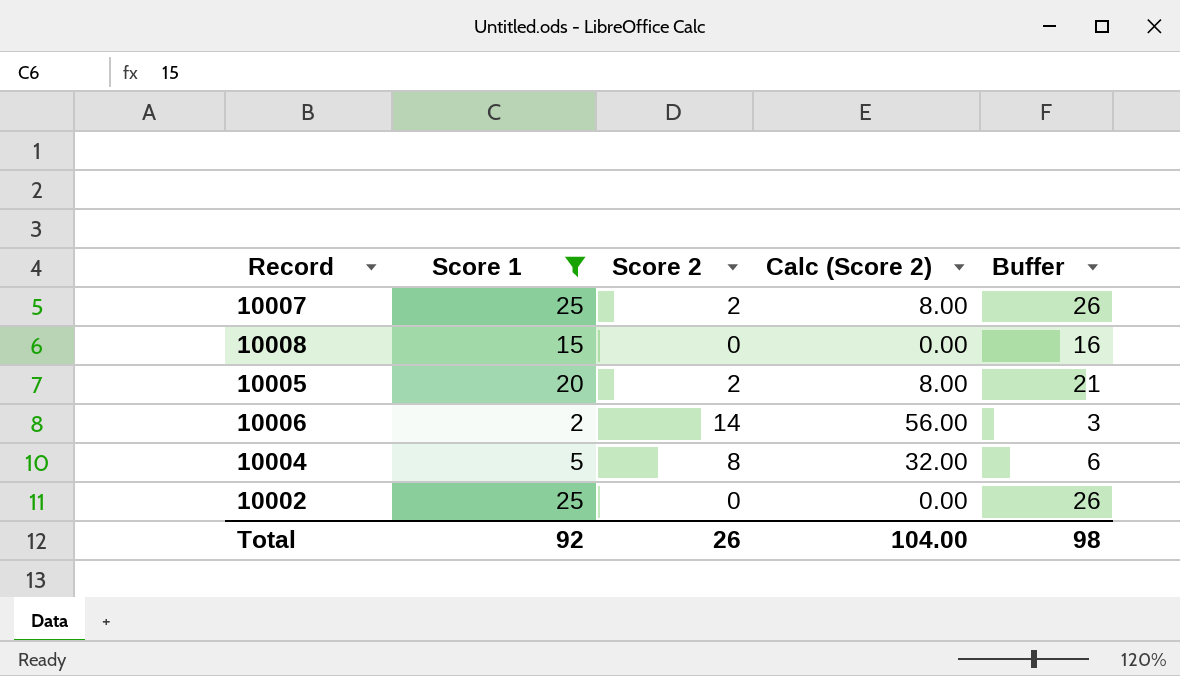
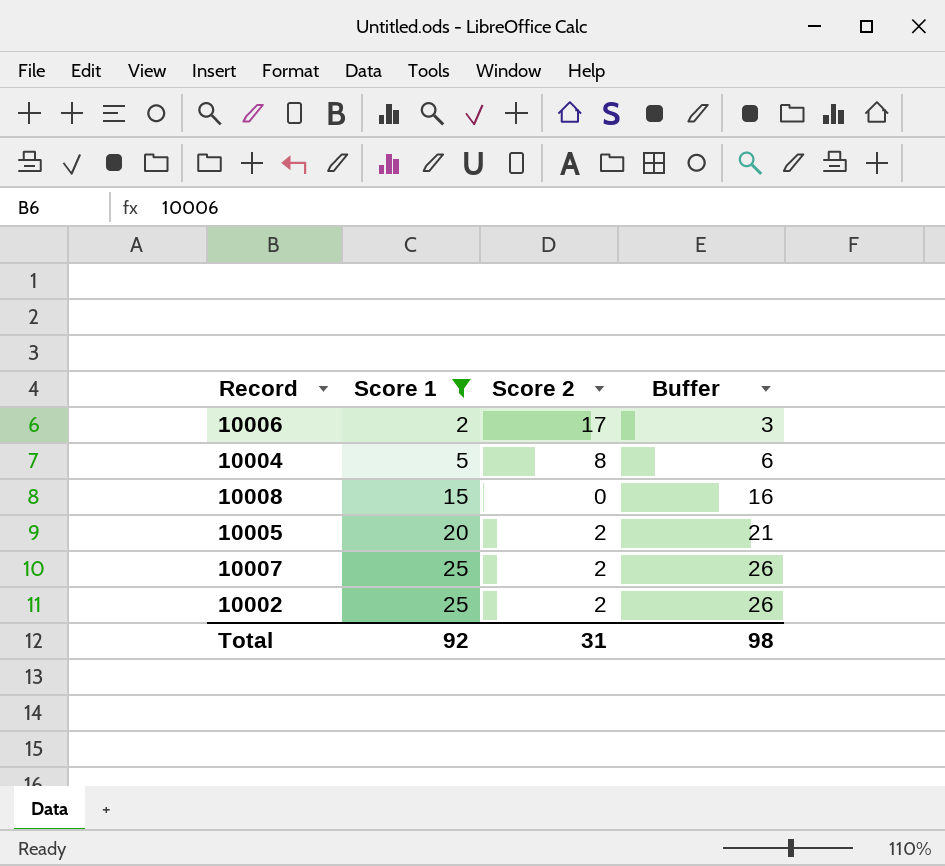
row order: none -> Score 1 ascending
column Calc (Score 2) | formula: [Score 2] * 4 -> none
10006 | Score 2: 14 -> 17
10002 | Score 2: 0 -> 2
Total | Score 2: 26 -> 31

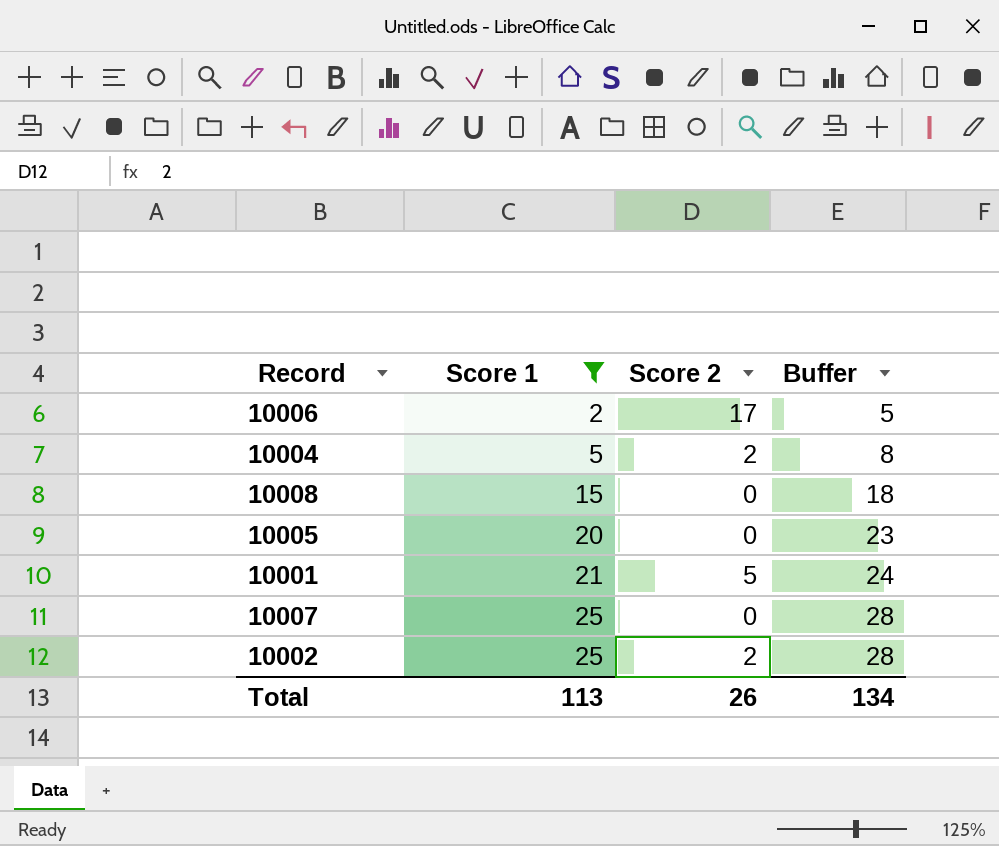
column Buffer | formula: [Score 1] + 1 -> [Score 1] + 3
10004 | Score 2: 8 -> 2
10005 | Score 2: 2 -> 0
row 10001: none -> 21 | 5 | 24
10007 | Score 2: 2 -> 0
Total | Score 1: 92 -> 113
Total | Score 2: 31 -> 26
Total | Buffer: 98 -> 134

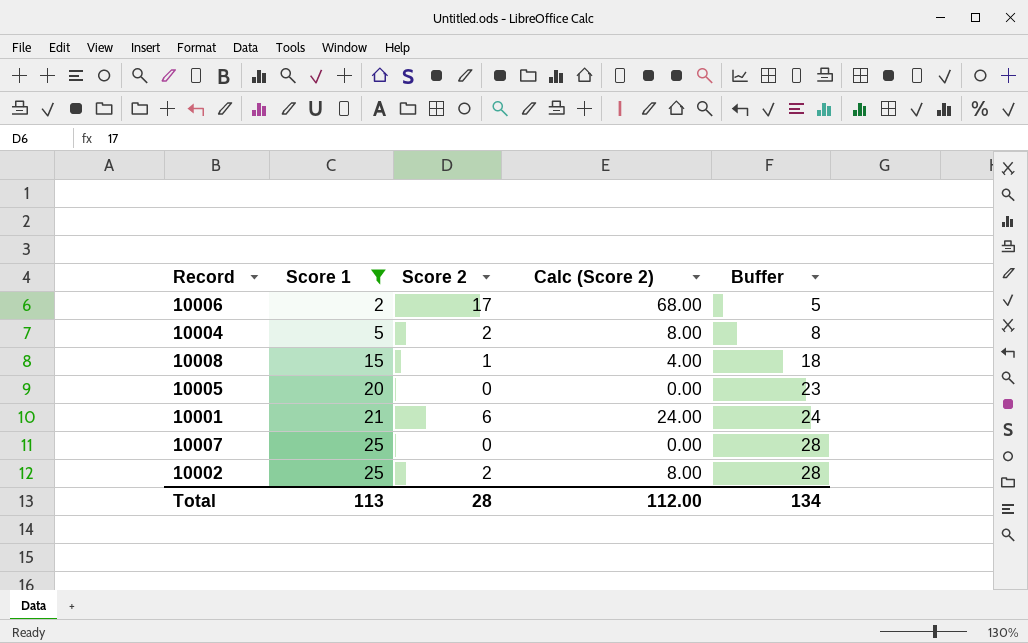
column Calc (Score 2) | formula: none -> [Score 2] * 4
10008 | Score 2: 0 -> 1
10001 | Score 2: 5 -> 6
Total | Score 2: 26 -> 28

